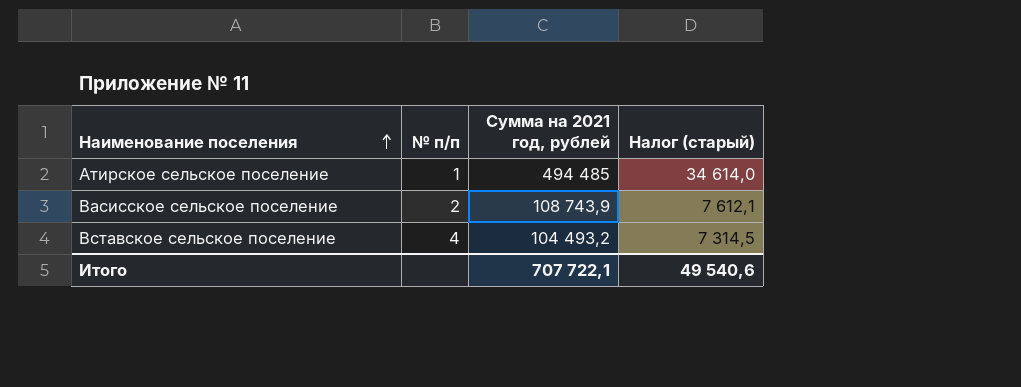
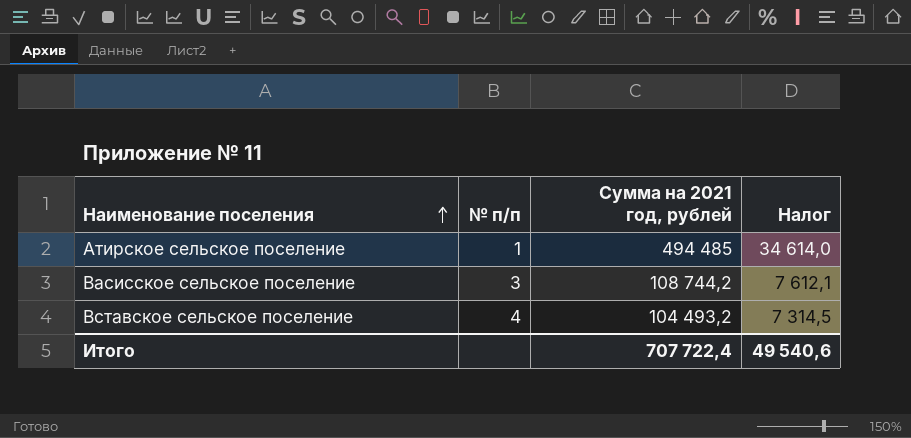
column name: Налог (старый) -> Налог
Васисское сельское поселение | № п/п: 2 -> 3
Васисское сельское поселение | Сумма на 2021 год, рублей: 108 743,9 -> 108 744,2
Итого | Сумма на 2021 год, рублей: 707 722,1 -> 707 722,4

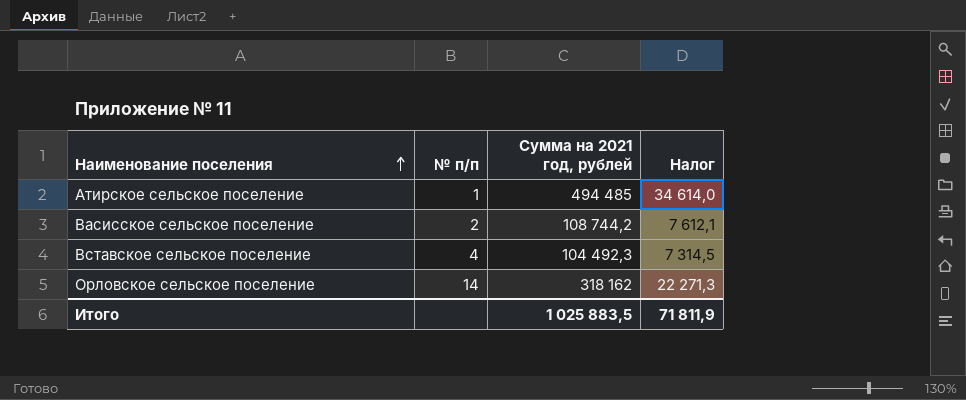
Васисское сельское поселение | № п/п: 3 -> 2
Вставское сельское поселение | Сумма на 2021 год, рублей: 104 493,2 -> 104 492,3
row Орловское сельское поселение: none -> 14 | 318 162 | 22 271,3
Итого | Сумма на 2021 год, рублей: 707 722,4 -> 1 025 883,5
Итого | Налог: 49 540,6 -> 71 811,9

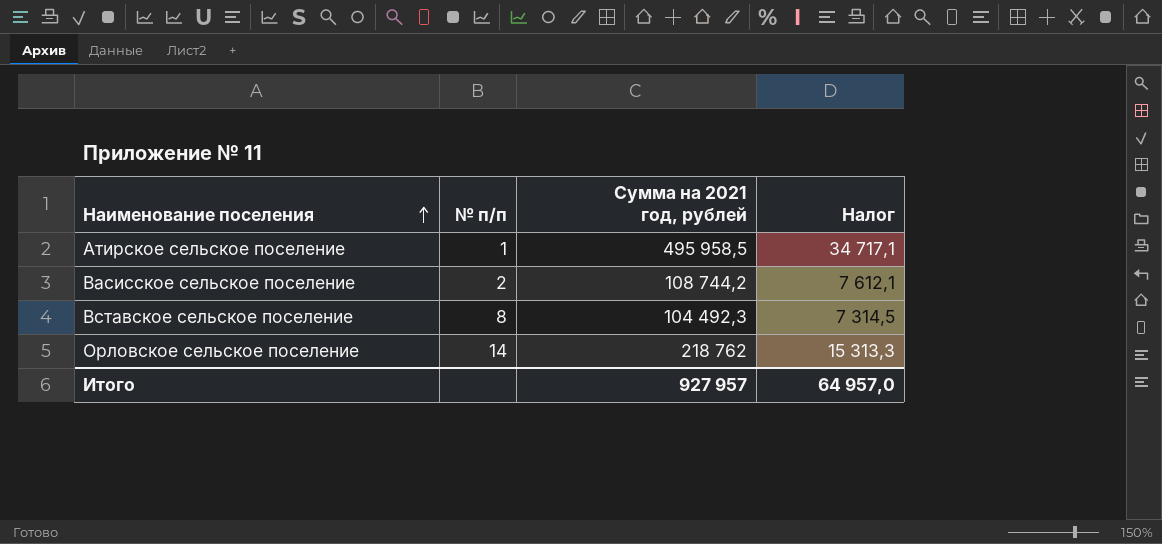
Атирское сельское поселение | Сумма на 2021 год, рублей: 494 485 -> 495 958,5
Атирское сельское поселение | Налог: 34 614,0 -> 34 717,1
Вставское сельское поселение | № п/п: 4 -> 8
Орловское сельское поселение | Сумма на 2021 год, рублей: 318 162 -> 218 762
Орловское сельское поселение | Налог: 22 271,3 -> 15 313,3
Итого | Сумма на 2021 год, рублей: 1 025 883,5 -> 927 957
Итого | Налог: 71 811,9 -> 64 957,0

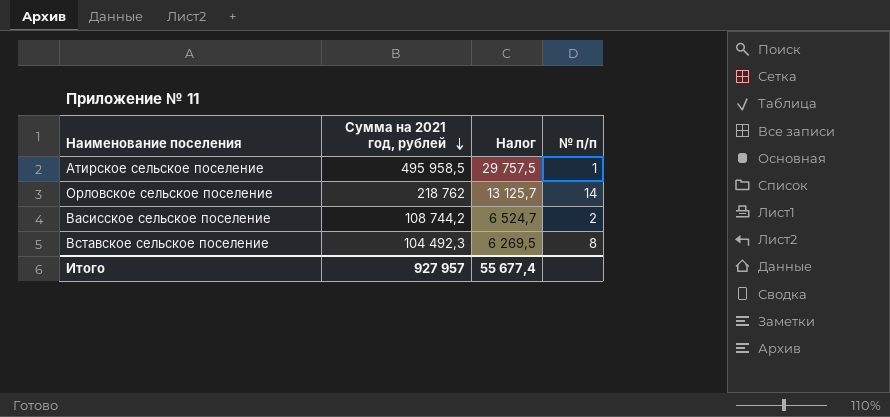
row order: Наименование поселения ascending -> Сумма на 2021 год, рублей descending
column Налог | formula: [Сумма на 2021 год, рублей] * 0,07 -> [Сумма на 2021 год, рублей] * 0,06
column № п/п | position: 2 -> 4
Итого | Налог: 64 957,0 -> 55 677,4

